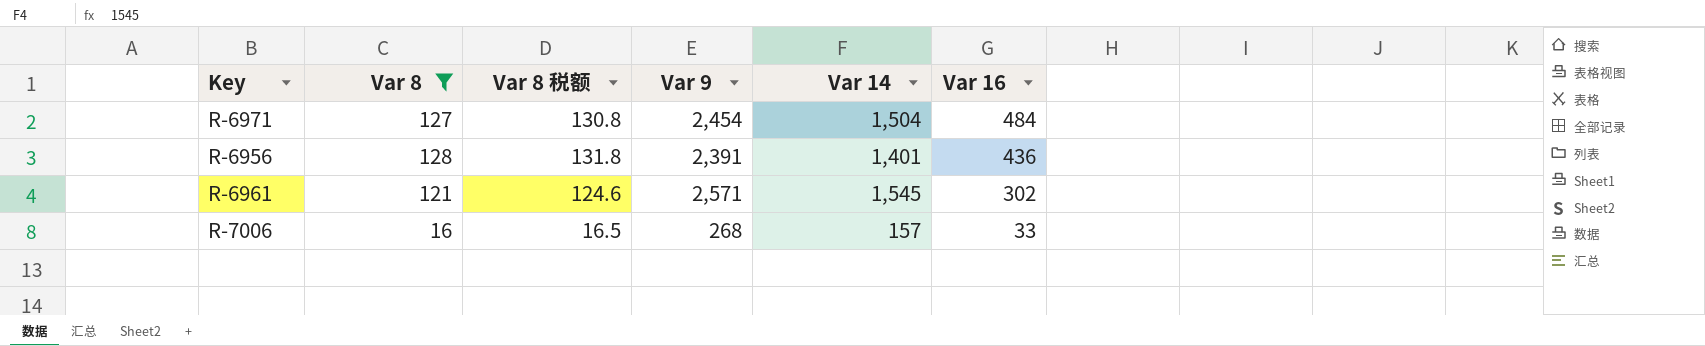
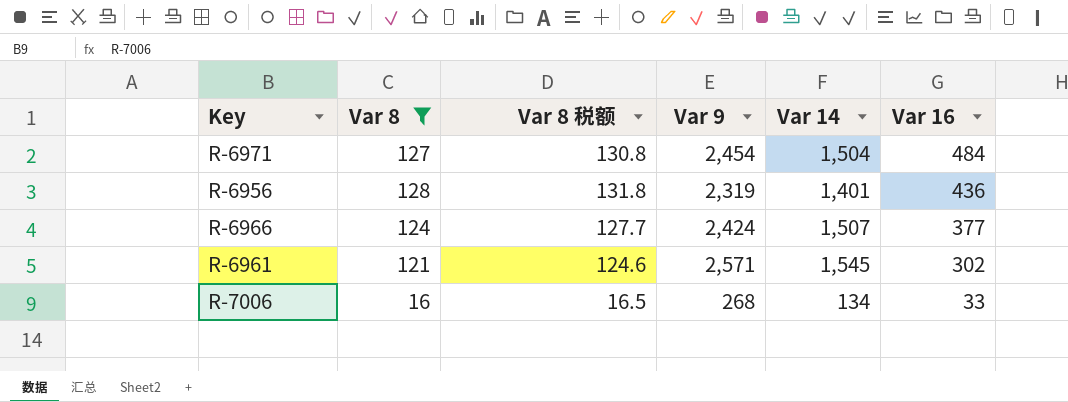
R-6956 | Var 9: 2,391 -> 2,319
row R-6966: none -> 124 | 127.7 | 2,424 | 1,507 | 377
R-7006 | Var 14: 157 -> 134

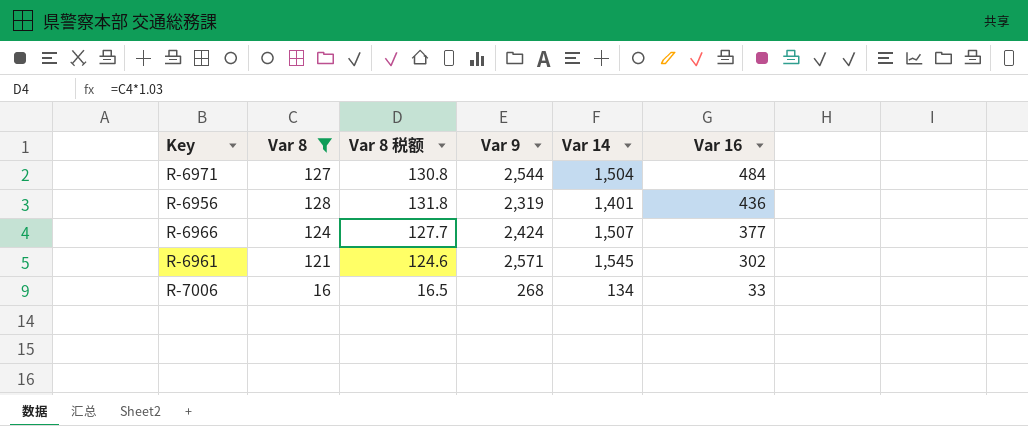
R-6971 | Var 9: 2,454 -> 2,544

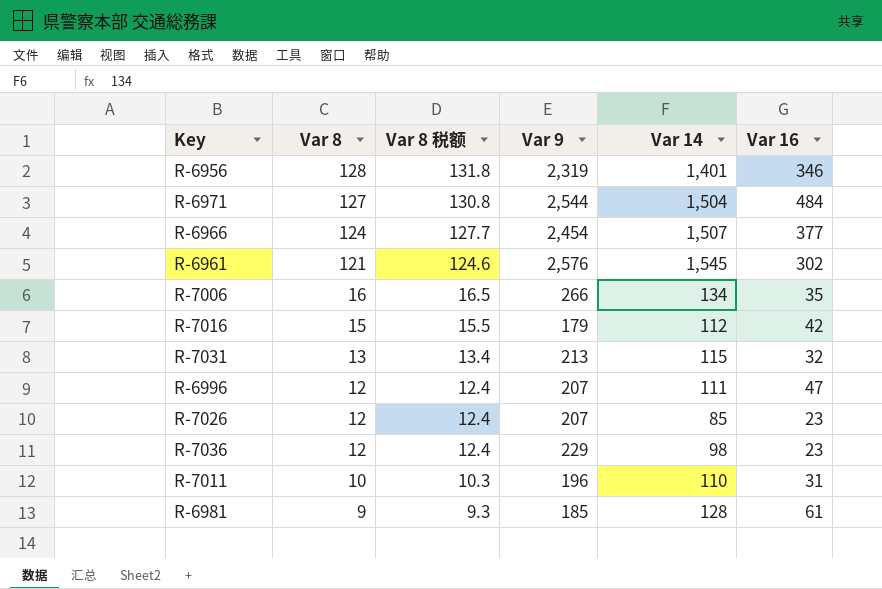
filter: Var 8 >= 16 -> none
row order: Var 16 descending -> Var 8 descending
R-6956 | Var 16: 436 -> 346
R-6966 | Var 9: 2,424 -> 2,454
R-6961 | Var 9: 2,571 -> 2,576
R-7006 | Var 9: 268 -> 266
R-7006 | Var 16: 33 -> 35

